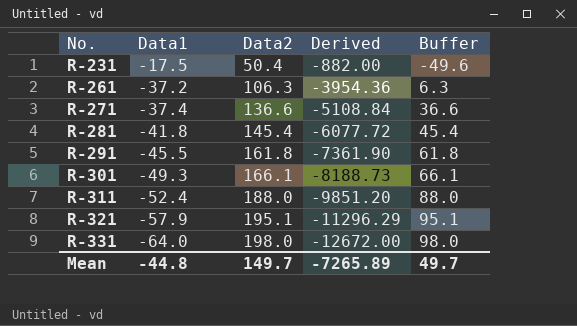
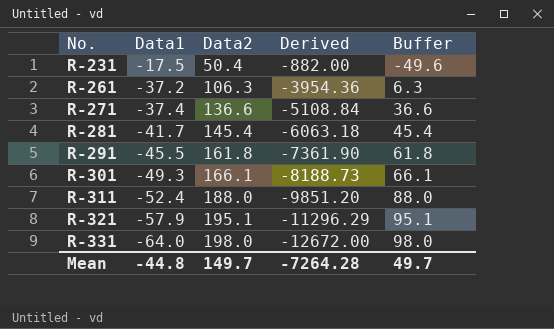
R-281 | Data1: -41.8 -> -41.7
R-281 | Derived: -6077.72 -> -6063.18
Mean | Derived: -7265.89 -> -7264.28

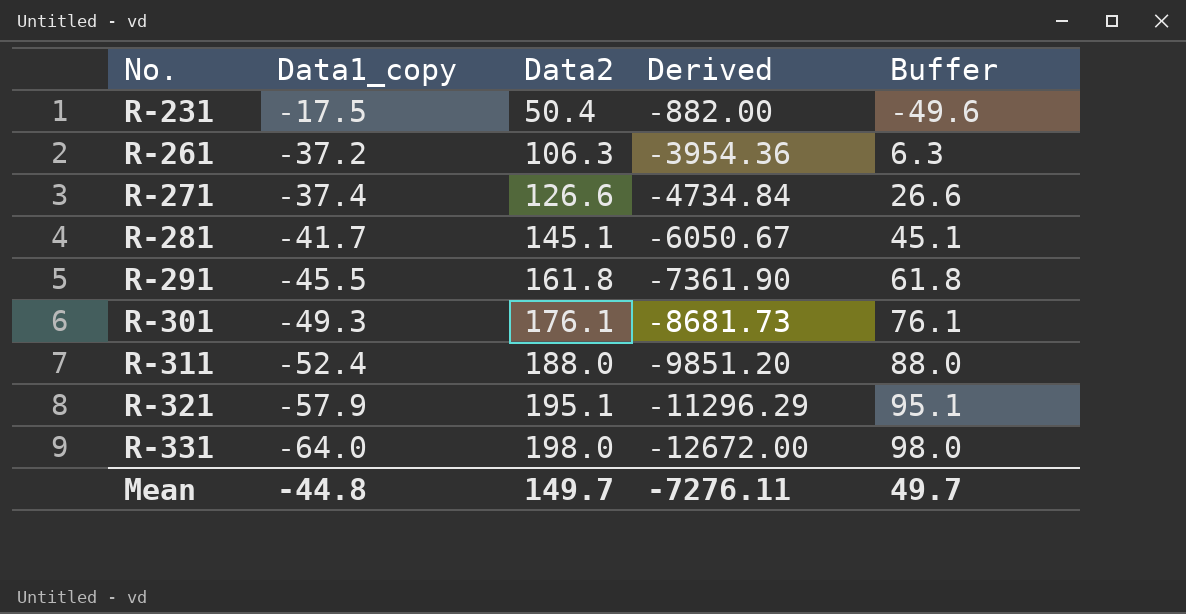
column name: Data1 -> Data1_copy
R-271 | Data2: 136.6 -> 126.6
R-271 | Derived: -5108.84 -> -4734.84
R-271 | Buffer: 36.6 -> 26.6
R-281 | Data2: 145.4 -> 145.1
R-281 | Derived: -6063.18 -> -6050.67
R-281 | Buffer: 45.4 -> 45.1
R-301 | Data2: 166.1 -> 176.1
R-301 | Derived: -8188.73 -> -8681.73
R-301 | Buffer: 66.1 -> 76.1
Mean | Derived: -7264.28 -> -7276.11

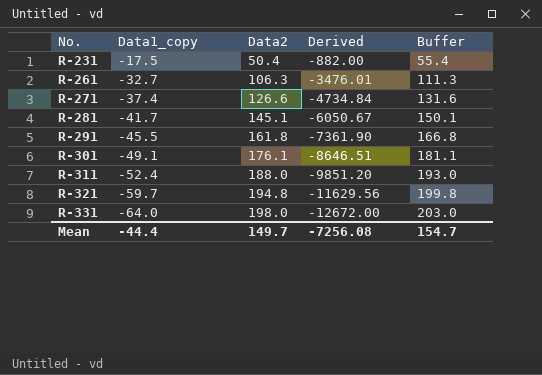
column Buffer | formula: [Data2] - 100 -> [Data2] + 5
R-261 | Data1_copy: -37.2 -> -32.7
R-261 | Derived: -3954.36 -> -3476.01
R-301 | Data1_copy: -49.3 -> -49.1
R-301 | Derived: -8681.73 -> -8646.51
R-321 | Data1_copy: -57.9 -> -59.7
R-321 | Data2: 195.1 -> 194.8
R-321 | Derived: -11296.29 -> -11629.56
Mean | Data1_copy: -44.8 -> -44.4
Mean | Derived: -7276.11 -> -7256.08
Mean | Buffer: 49.7 -> 154.7

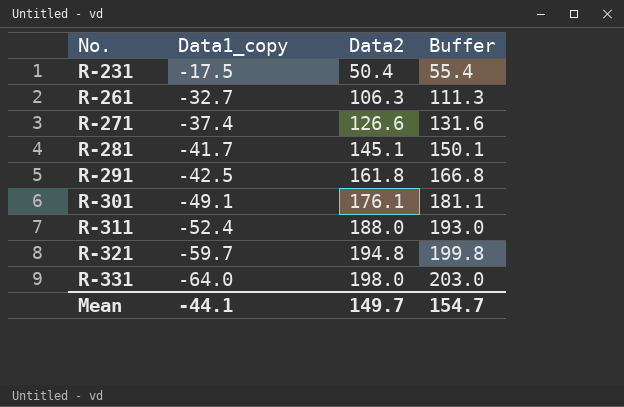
column Derived | formula: [Data1_copy] * [Data2] -> none
R-291 | Data1_copy: -45.5 -> -42.5
Mean | Data1_copy: -44.4 -> -44.1

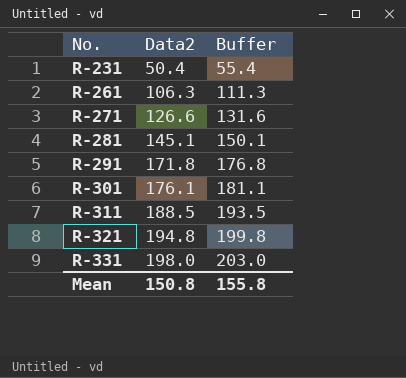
column Data1_copy | position: 2 -> none
R-291 | Data2: 161.8 -> 171.8
R-291 | Buffer: 166.8 -> 176.8
R-311 | Data2: 188.0 -> 188.5
R-311 | Buffer: 193.0 -> 193.5
Mean | Data2: 149.7 -> 150.8
Mean | Buffer: 154.7 -> 155.8

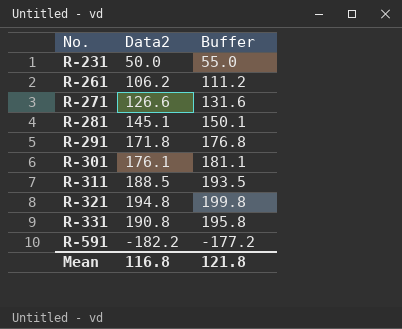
R-231 | Data2: 50.4 -> 50.0
R-231 | Buffer: 55.4 -> 55.0
R-261 | Data2: 106.3 -> 106.2
R-261 | Buffer: 111.3 -> 111.2
R-331 | Data2: 198.0 -> 190.8
R-331 | Buffer: 203.0 -> 195.8
row R-591: none -> -182.2 | -177.2
Mean | Data2: 150.8 -> 116.8
Mean | Buffer: 155.8 -> 121.8

